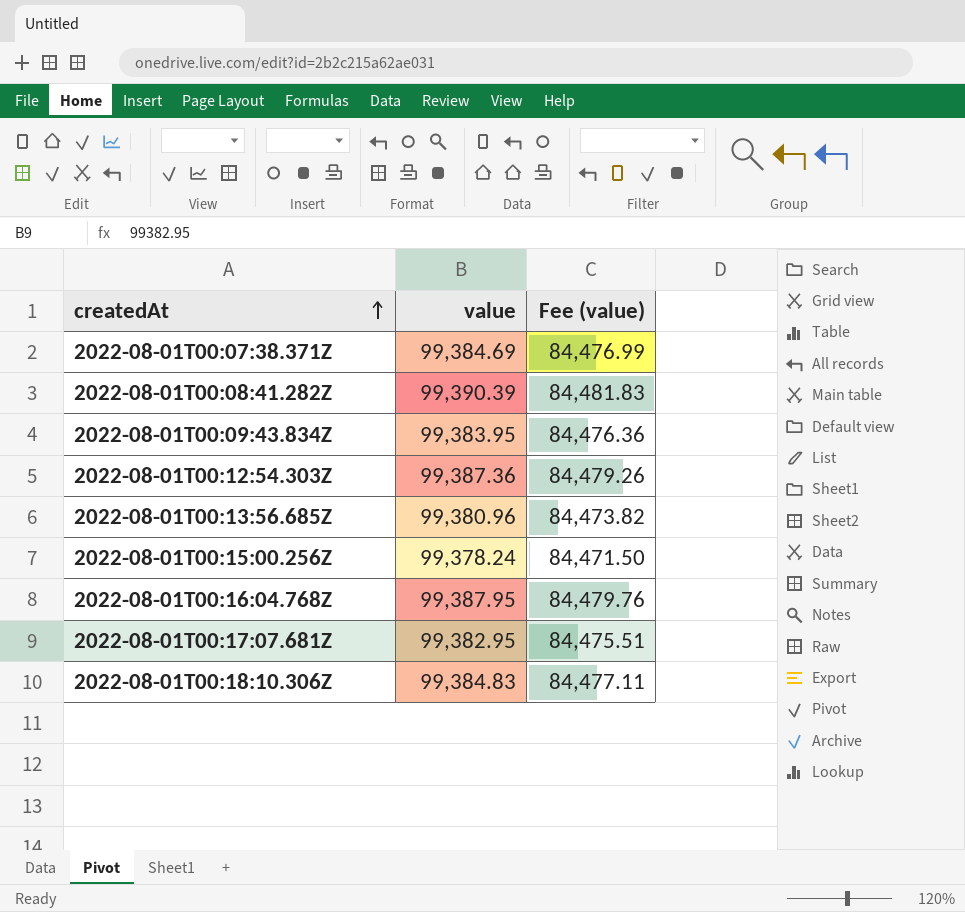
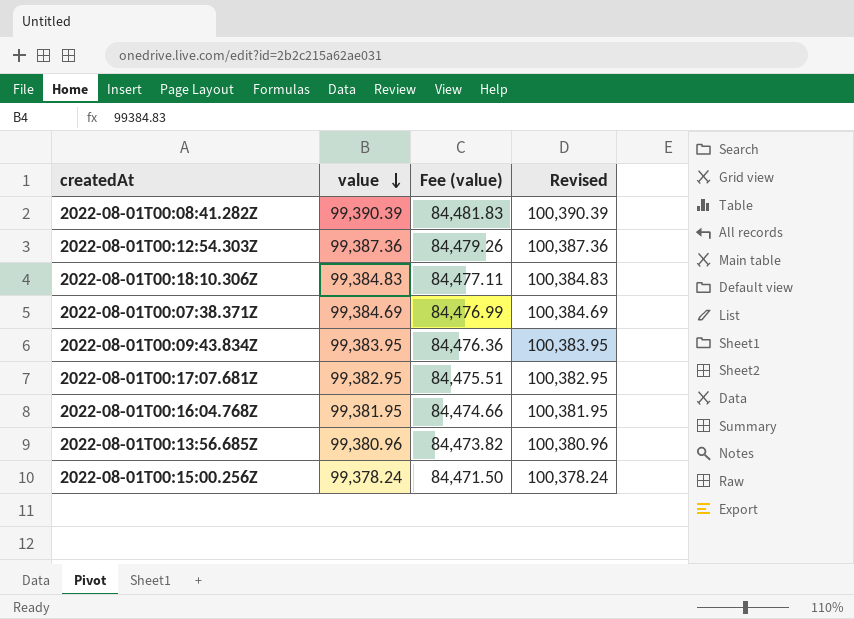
row order: createdAt ascending -> value descending
column Revised | formula: none -> [value] + 1000
2022-08-01T00:16:04.768Z | value: 99,387.95 -> 99,381.95
2022-08-01T00:16:04.768Z | Fee (value): 84,479.76 -> 84,474.66

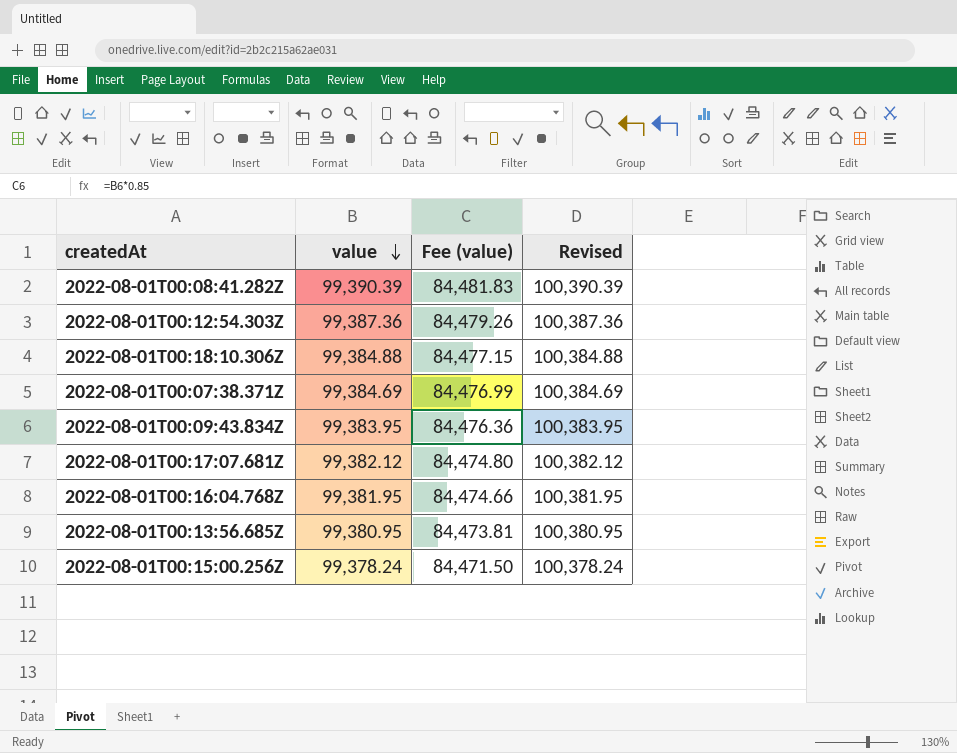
2022-08-01T00:18:10.306Z | value: 99,384.83 -> 99,384.88
2022-08-01T00:18:10.306Z | Fee (value): 84,477.11 -> 84,477.15
2022-08-01T00:18:10.306Z | Revised: 100,384.83 -> 100,384.88
2022-08-01T00:17:07.681Z | value: 99,382.95 -> 99,382.12
2022-08-01T00:17:07.681Z | Fee (value): 84,475.51 -> 84,474.80
2022-08-01T00:17:07.681Z | Revised: 100,382.95 -> 100,382.12
2022-08-01T00:13:56.685Z | value: 99,380.96 -> 99,380.95
2022-08-01T00:13:56.685Z | Fee (value): 84,473.82 -> 84,473.81
2022-08-01T00:13:56.685Z | Revised: 100,380.96 -> 100,380.95

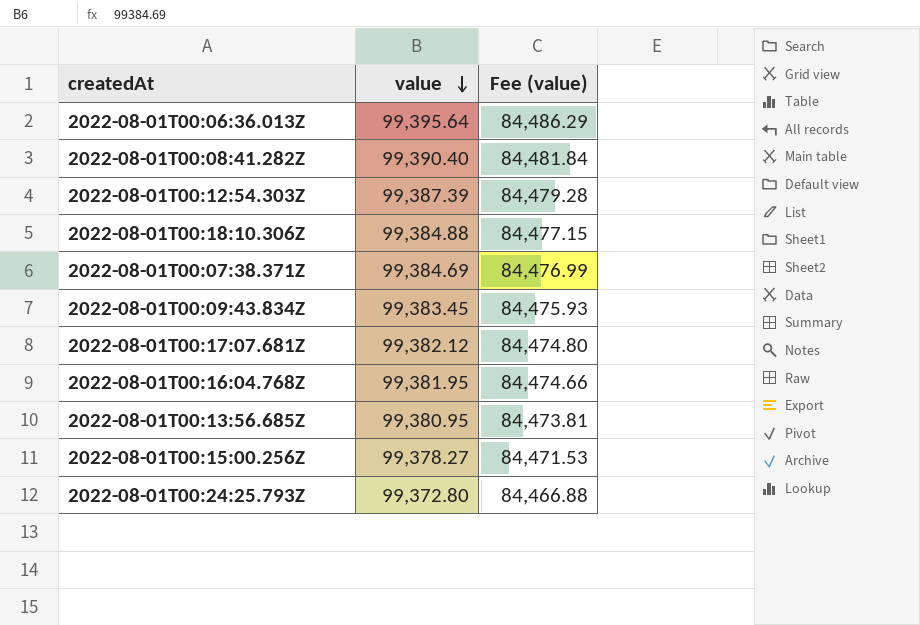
column Revised | formula: [value] + 1000 -> none
row 2022-08-01T00:06:36.013Z: none -> 99,395.64 | 84,486.29
2022-08-01T00:08:41.282Z | value: 99,390.39 -> 99,390.40
2022-08-01T00:08:41.282Z | Fee (value): 84,481.83 -> 84,481.84
2022-08-01T00:12:54.303Z | value: 99,387.36 -> 99,387.39
2022-08-01T00:12:54.303Z | Fee (value): 84,479.26 -> 84,479.28
2022-08-01T00:09:43.834Z | value: 99,383.95 -> 99,383.45
2022-08-01T00:09:43.834Z | Fee (value): 84,476.36 -> 84,475.93
2022-08-01T00:15:00.256Z | value: 99,378.24 -> 99,378.27
2022-08-01T00:15:00.256Z | Fee (value): 84,471.50 -> 84,471.53
row 2022-08-01T00:24:25.793Z: none -> 99,372.80 | 84,466.88

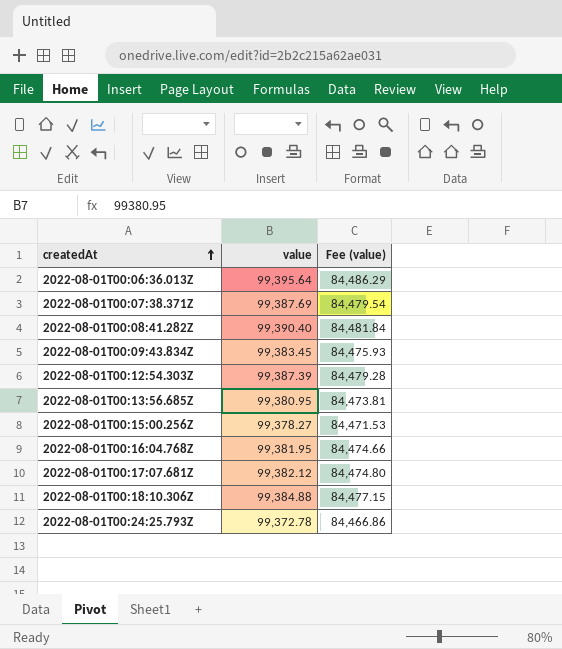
row order: value descending -> createdAt ascending
2022-08-01T00:07:38.371Z | value: 99,384.69 -> 99,387.69
2022-08-01T00:07:38.371Z | Fee (value): 84,476.99 -> 84,479.54
2022-08-01T00:24:25.793Z | value: 99,372.80 -> 99,372.78
2022-08-01T00:24:25.793Z | Fee (value): 84,466.88 -> 84,466.86

